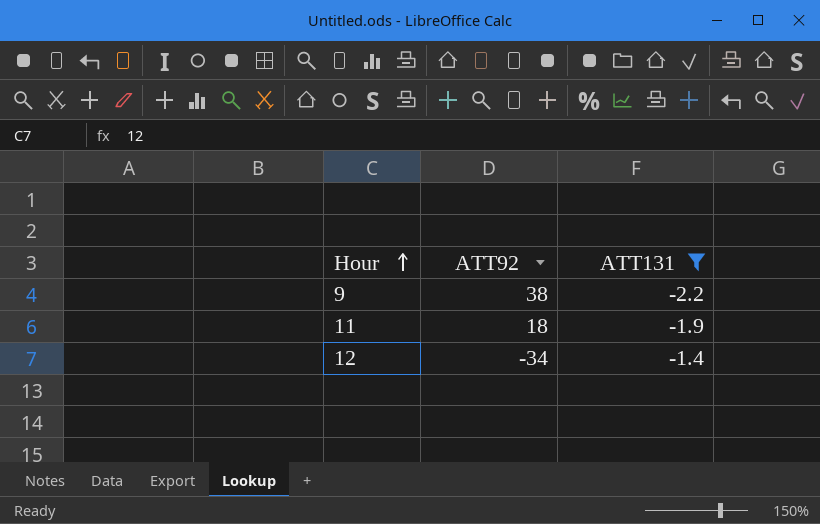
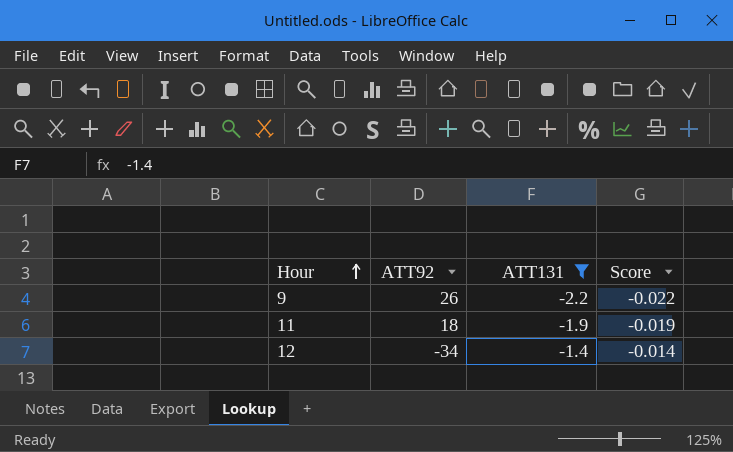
column Score | formula: none -> [ATT131] * 0.01
9 | ATT92: 38 -> 26

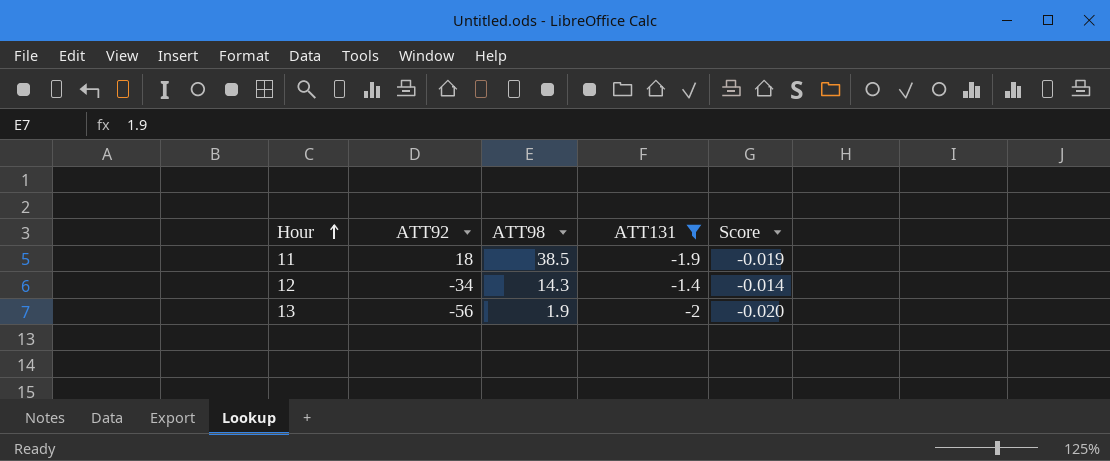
column ATT98 | position: none -> 3
row 9: 26 | -2.2 | -0.022 -> none
row 13: none -> -56 | 1.9 | -2 | -0.020

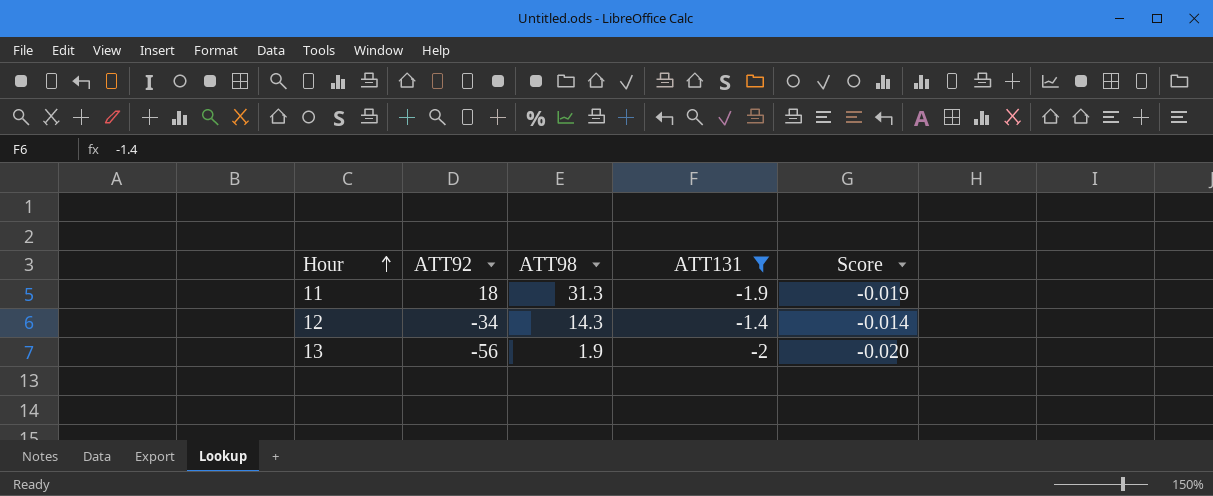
11 | ATT98: 38.5 -> 31.3

